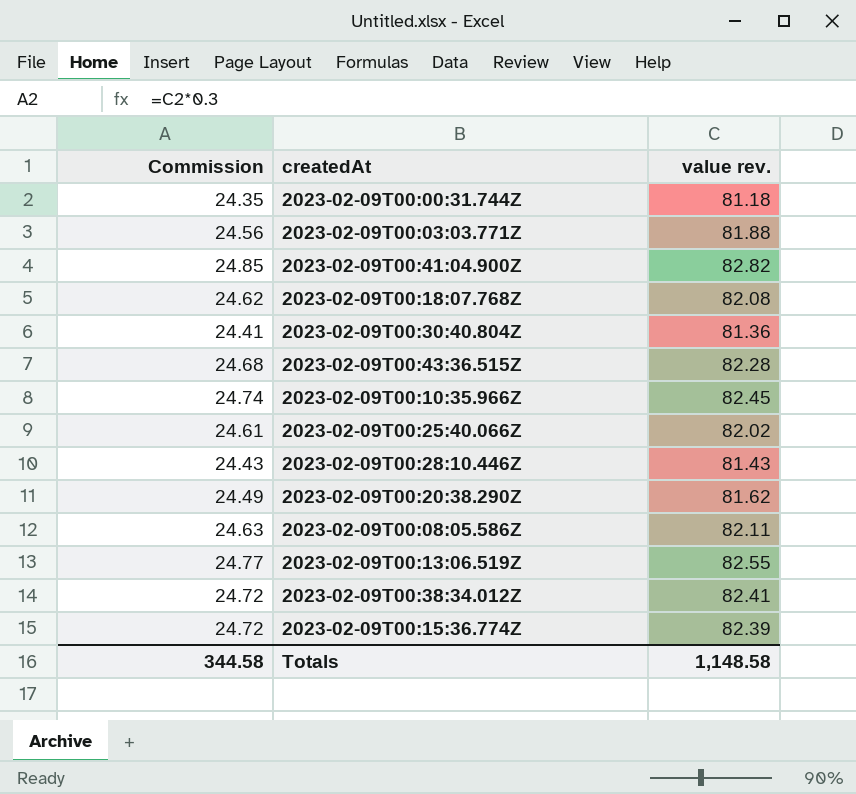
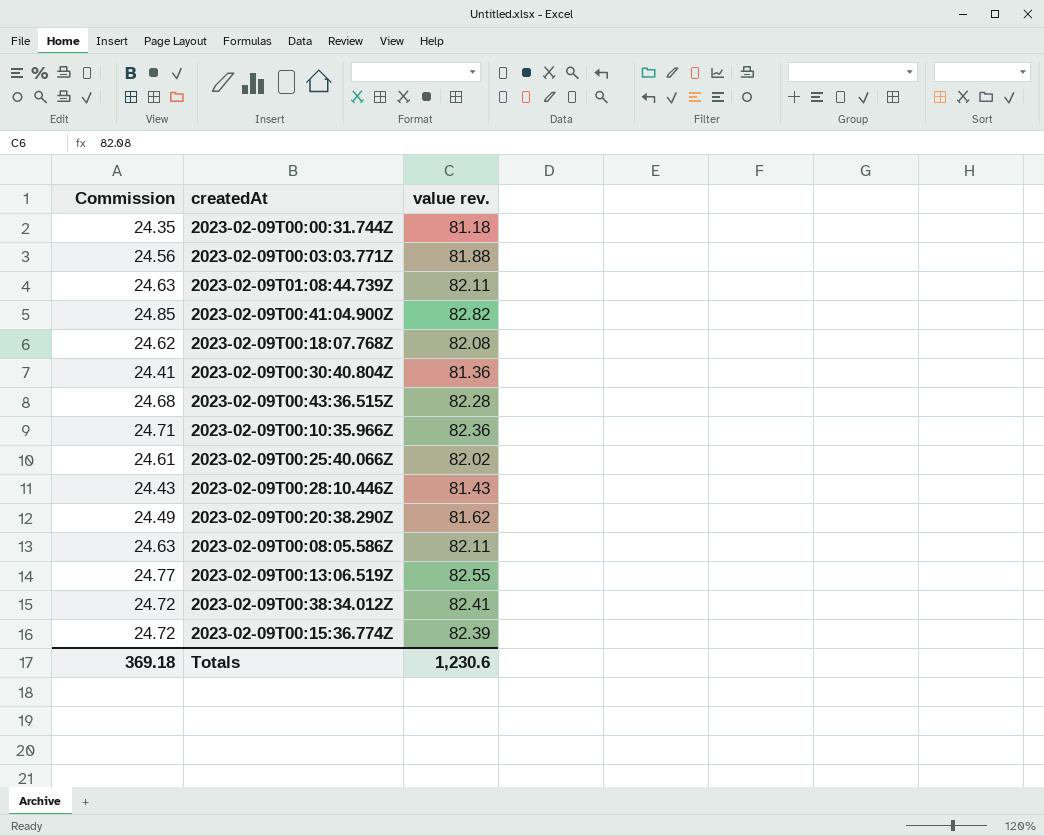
row 2023-02-09T01:08:44.739Z: none -> 24.63 | 82.11
2023-02-09T00:10:35.966Z | Commission: 24.74 -> 24.71
2023-02-09T00:10:35.966Z | value rev.: 82.45 -> 82.36
Totals | Commission: 344.58 -> 369.18
Totals | value rev.: 1,148.58 -> 1,230.6

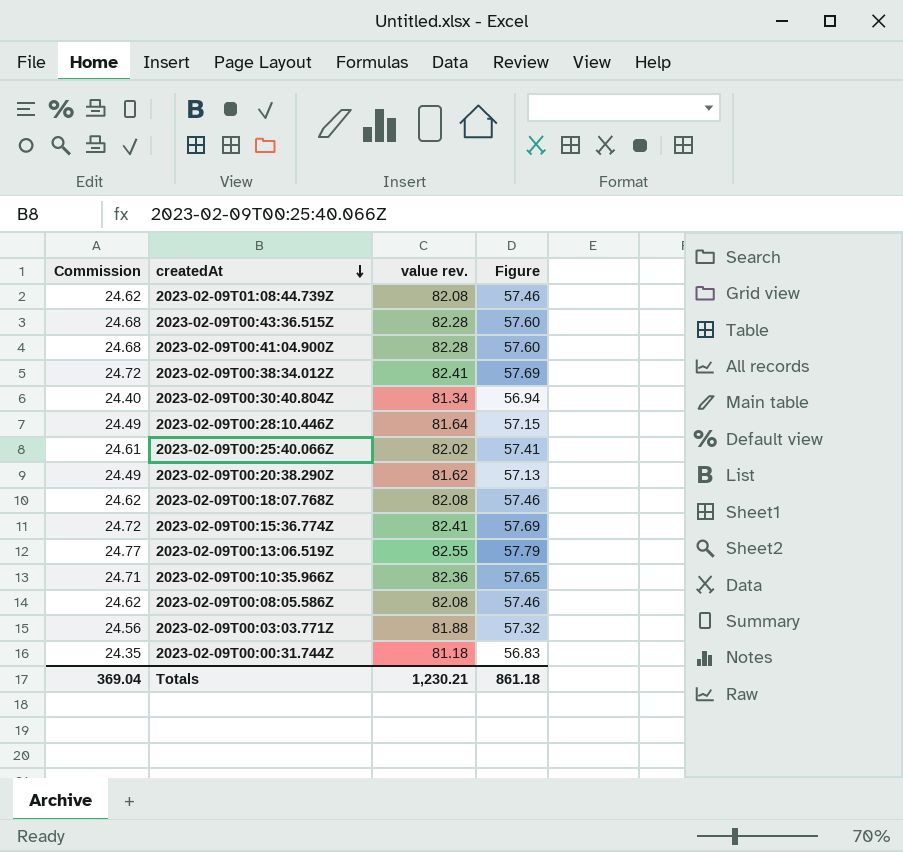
row order: none -> createdAt descending
column Figure | formula: none -> [value rev.] * 0.7
2023-02-09T01:08:44.739Z | Commission: 24.63 -> 24.62
2023-02-09T01:08:44.739Z | value rev.: 82.11 -> 82.08
2023-02-09T00:41:04.900Z | Commission: 24.85 -> 24.68
2023-02-09T00:41:04.900Z | value rev.: 82.82 -> 82.28
2023-02-09T00:30:40.804Z | Commission: 24.41 -> 24.40
2023-02-09T00:30:40.804Z | value rev.: 81.36 -> 81.34
2023-02-09T00:28:10.446Z | Commission: 24.43 -> 24.49
2023-02-09T00:28:10.446Z | value rev.: 81.43 -> 81.64
2023-02-09T00:15:36.774Z | value rev.: 82.39 -> 82.41
2023-02-09T00:08:05.586Z | Commission: 24.63 -> 24.62
2023-02-09T00:08:05.586Z | value rev.: 82.11 -> 82.08
Totals | Commission: 369.18 -> 369.04
Totals | value rev.: 1,230.6 -> 1,230.21

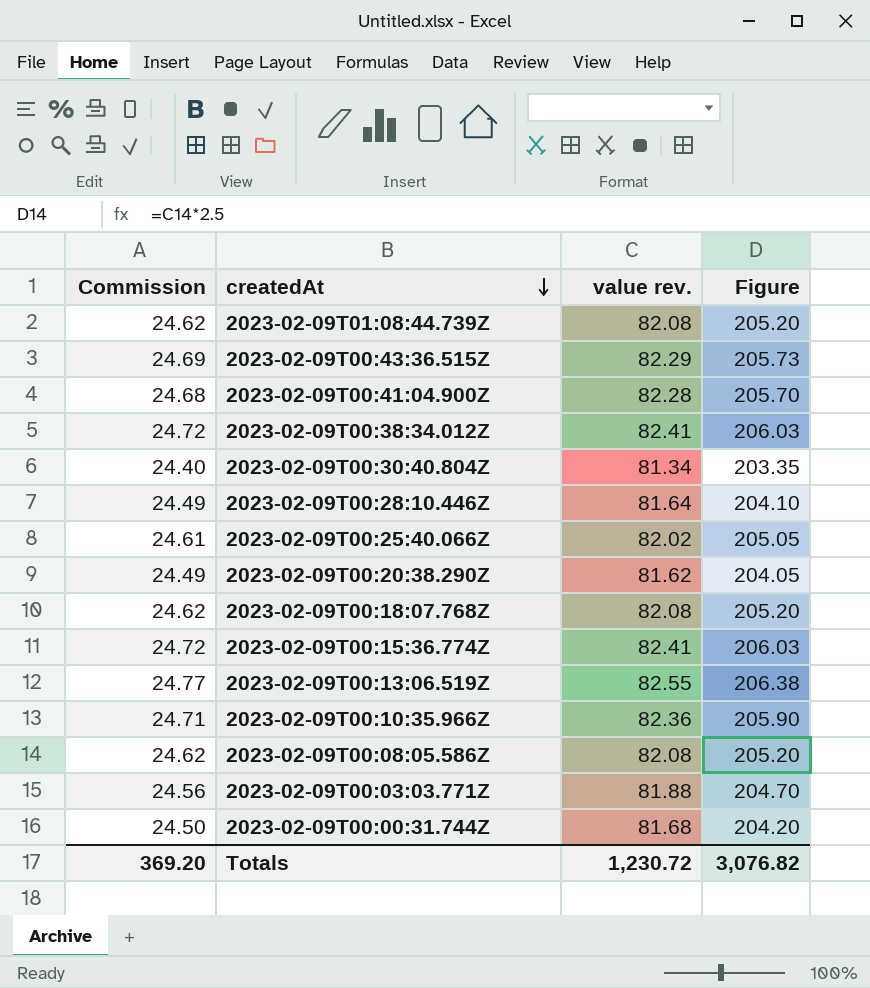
column Figure | formula: [value rev.] * 0.7 -> [value rev.] * 2.5
2023-02-09T00:43:36.515Z | Commission: 24.68 -> 24.69
2023-02-09T00:43:36.515Z | value rev.: 82.28 -> 82.29
2023-02-09T00:00:31.744Z | Commission: 24.35 -> 24.50
2023-02-09T00:00:31.744Z | value rev.: 81.18 -> 81.68
Totals | Commission: 369.04 -> 369.20
Totals | value rev.: 1,230.21 -> 1,230.72
Totals | Figure: 861.18 -> 3,076.82

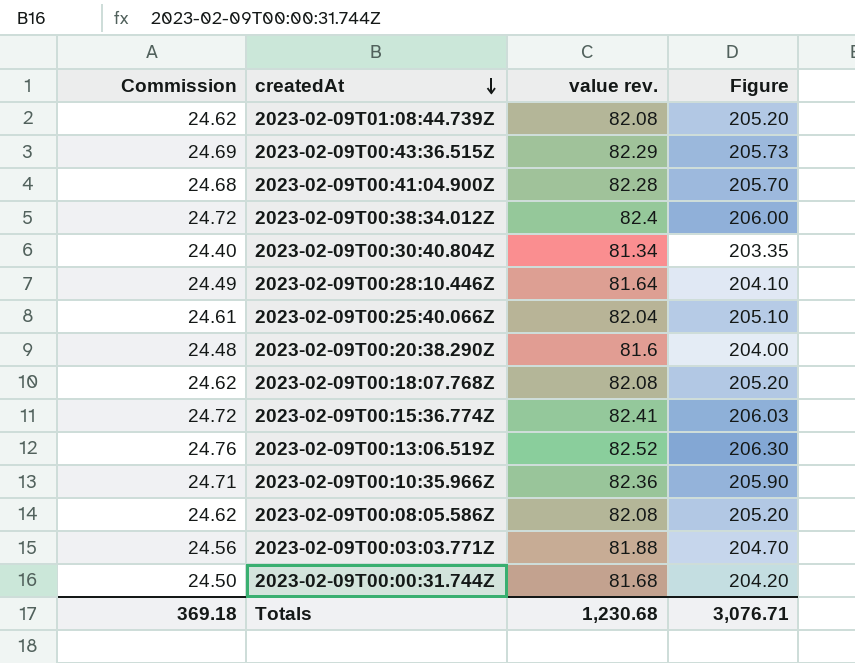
2023-02-09T00:38:34.012Z | value rev.: 82.41 -> 82.4
2023-02-09T00:38:34.012Z | Figure: 206.03 -> 206.00
2023-02-09T00:25:40.066Z | value rev.: 82.02 -> 82.04
2023-02-09T00:25:40.066Z | Figure: 205.05 -> 205.10
2023-02-09T00:20:38.290Z | Commission: 24.49 -> 24.48
2023-02-09T00:20:38.290Z | value rev.: 81.62 -> 81.6
2023-02-09T00:20:38.290Z | Figure: 204.05 -> 204.00
2023-02-09T00:13:06.519Z | Commission: 24.77 -> 24.76
2023-02-09T00:13:06.519Z | value rev.: 82.55 -> 82.52
2023-02-09T00:13:06.519Z | Figure: 206.38 -> 206.30
Totals | Commission: 369.20 -> 369.18
Totals | value rev.: 1,230.72 -> 1,230.68
Totals | Figure: 3,076.82 -> 3,076.71

